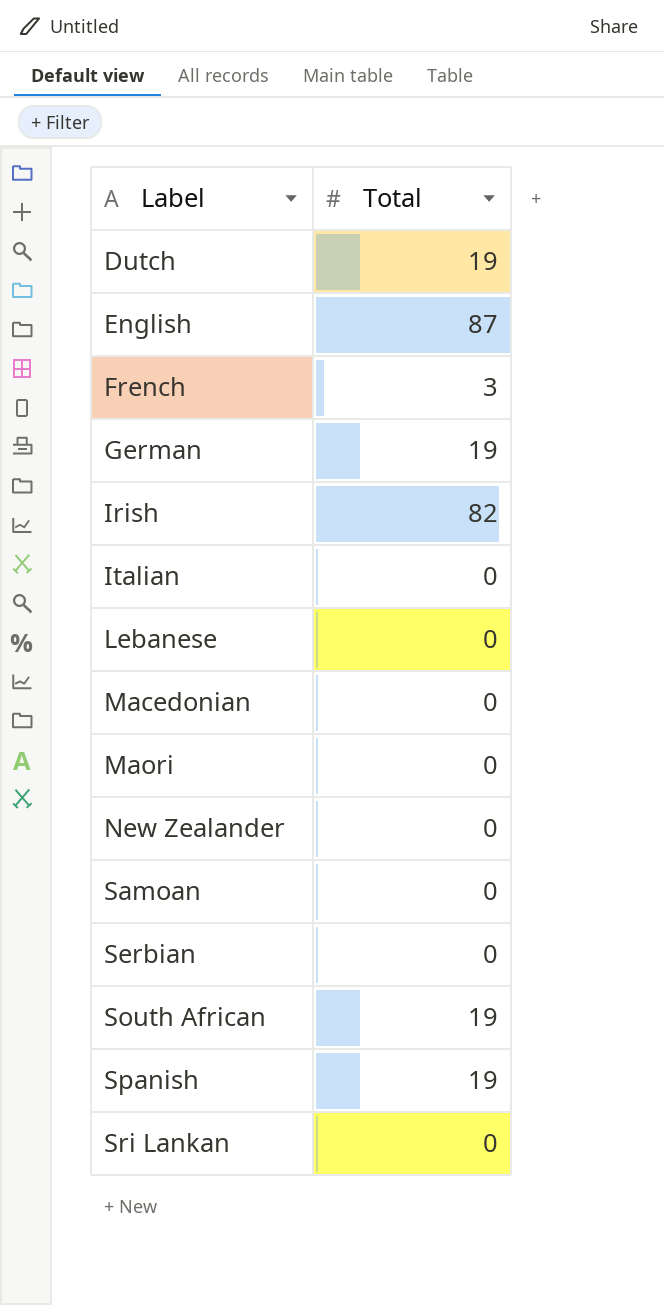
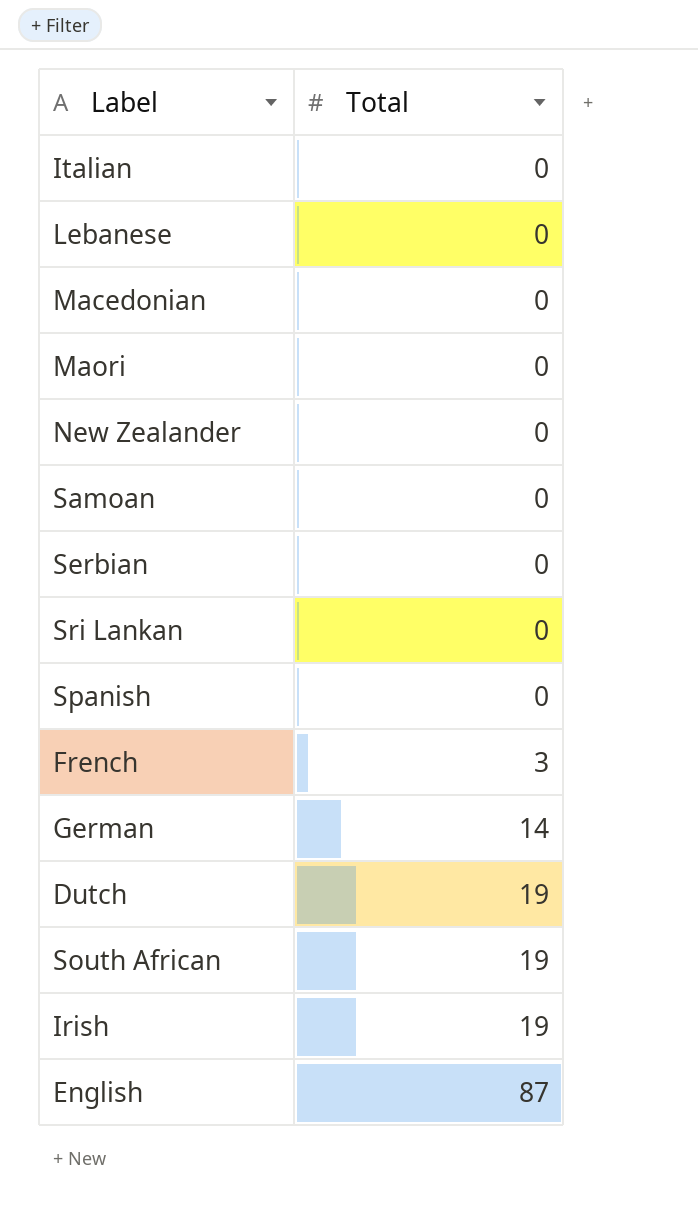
row order: Label ascending -> Total ascending
Spanish | Total: 19 -> 0
German | Total: 19 -> 14
Irish | Total: 82 -> 19

